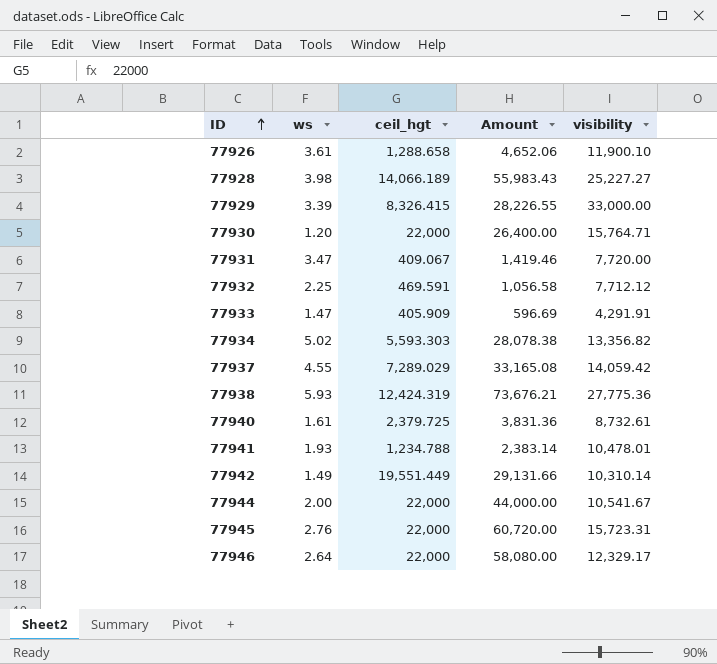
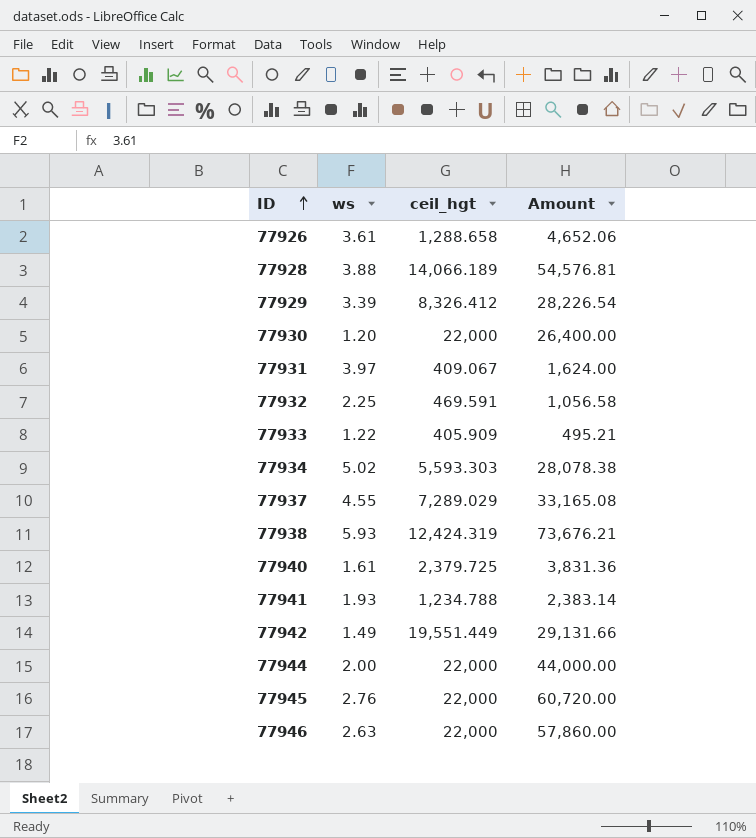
column visibility | position: 5 -> none
77928 | ws: 3.98 -> 3.88
77928 | Amount: 55,983.43 -> 54,576.81
77929 | ceil_hgt: 8,326.415 -> 8,326.412
77929 | Amount: 28,226.55 -> 28,226.54
77931 | ws: 3.47 -> 3.97
77931 | Amount: 1,419.46 -> 1,624.00
77933 | ws: 1.47 -> 1.22
77933 | Amount: 596.69 -> 495.21
77946 | ws: 2.64 -> 2.63
77946 | Amount: 58,080.00 -> 57,860.00

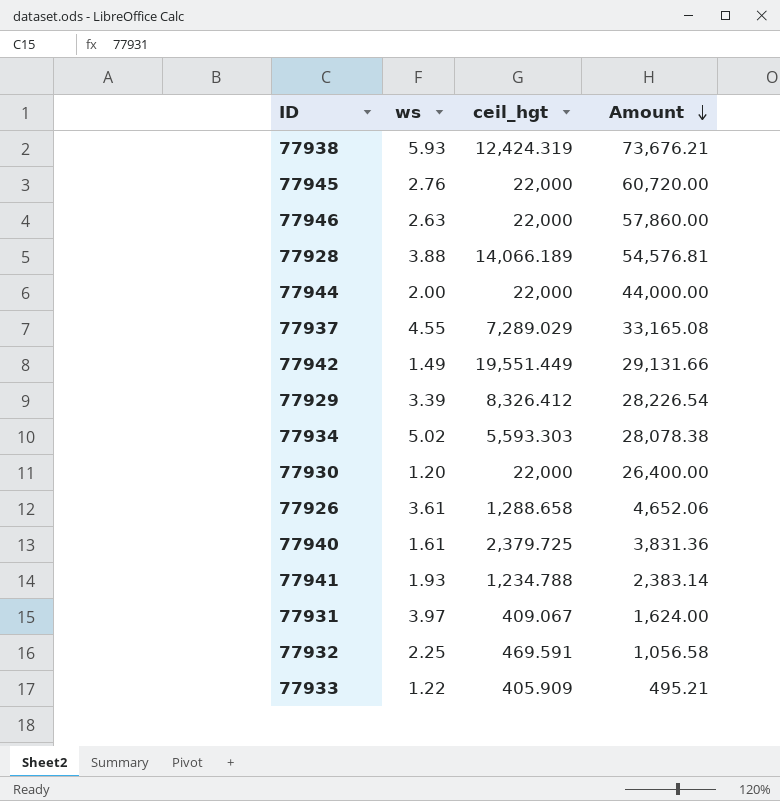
row order: ID ascending -> Amount descending

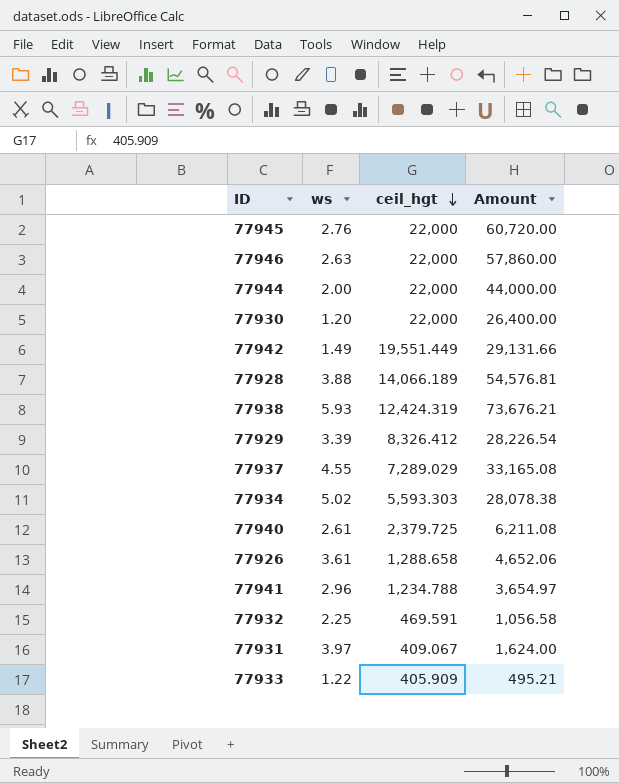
row order: Amount descending -> ceil_hgt descending
77940 | ws: 1.61 -> 2.61
77940 | Amount: 3,831.36 -> 6,211.08
77941 | ws: 1.93 -> 2.96
77941 | Amount: 2,383.14 -> 3,654.97

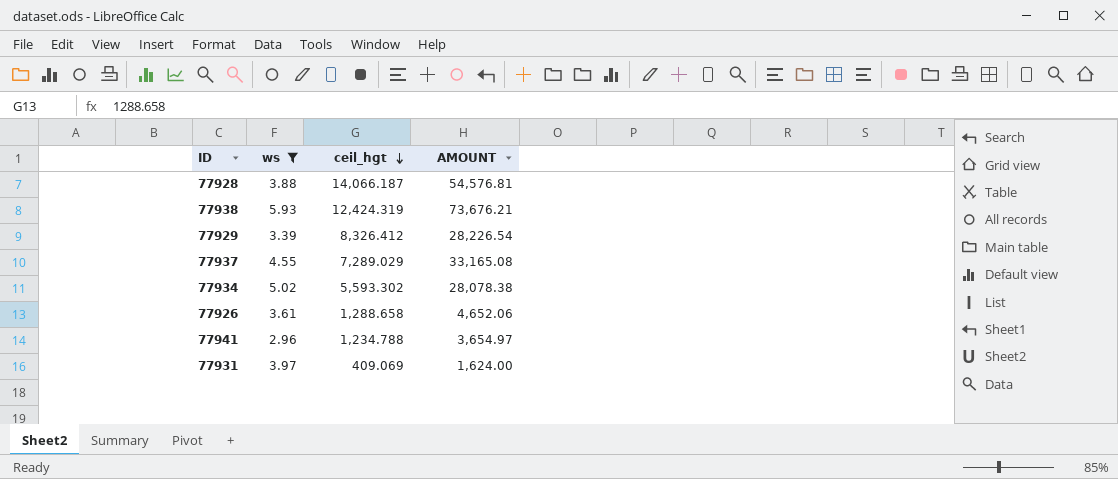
filter: none -> ws >= 2.96
column name: Amount -> AMOUNT
77928 | ceil_hgt: 14,066.189 -> 14,066.187
77934 | ceil_hgt: 5,593.303 -> 5,593.302
77931 | ceil_hgt: 409.067 -> 409.069

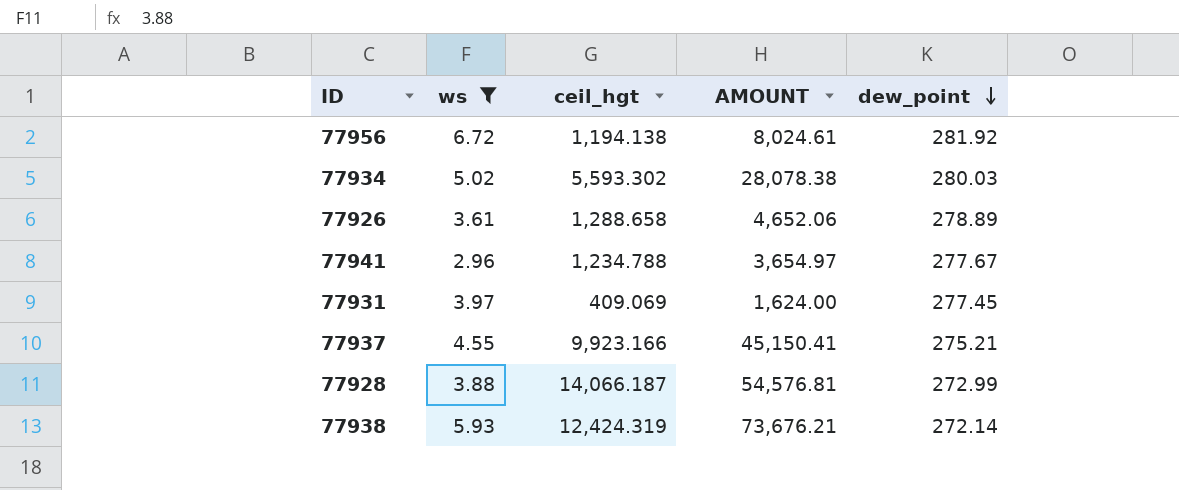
row order: ceil_hgt descending -> dew_point descending
column dew_point | position: none -> 5
row 77929: 3.39 | 8,326.412 | 28,226.54 -> none
row 77956: none -> 6.72 | 1,194.138 | 8,024.61 | 281.92
77937 | ceil_hgt: 7,289.029 -> 9,923.166
77937 | AMOUNT: 33,165.08 -> 45,150.41

